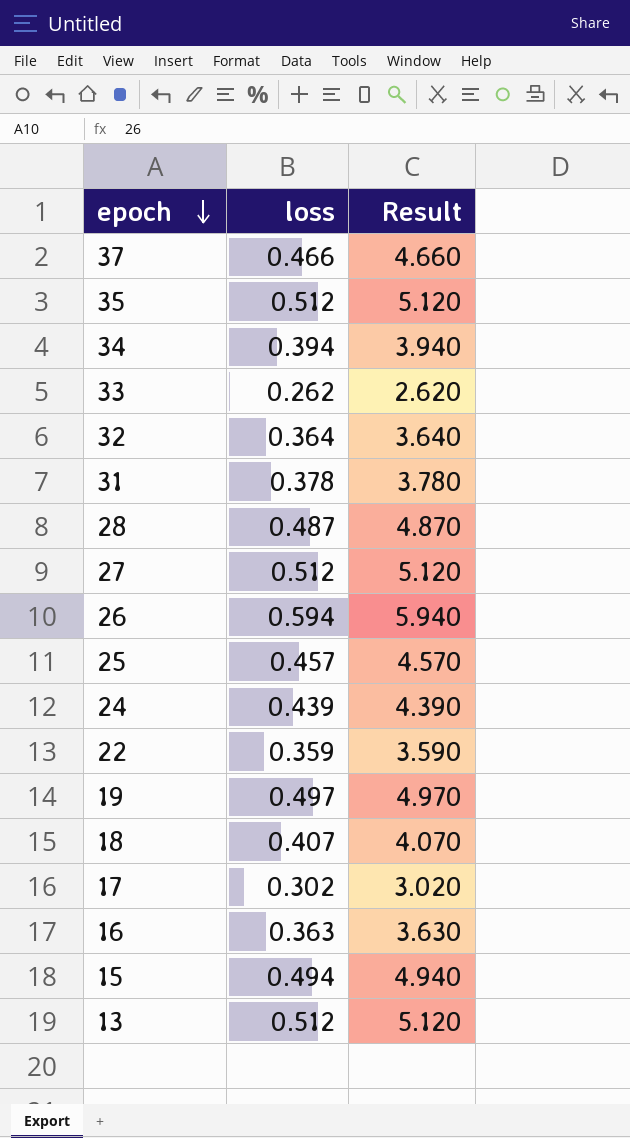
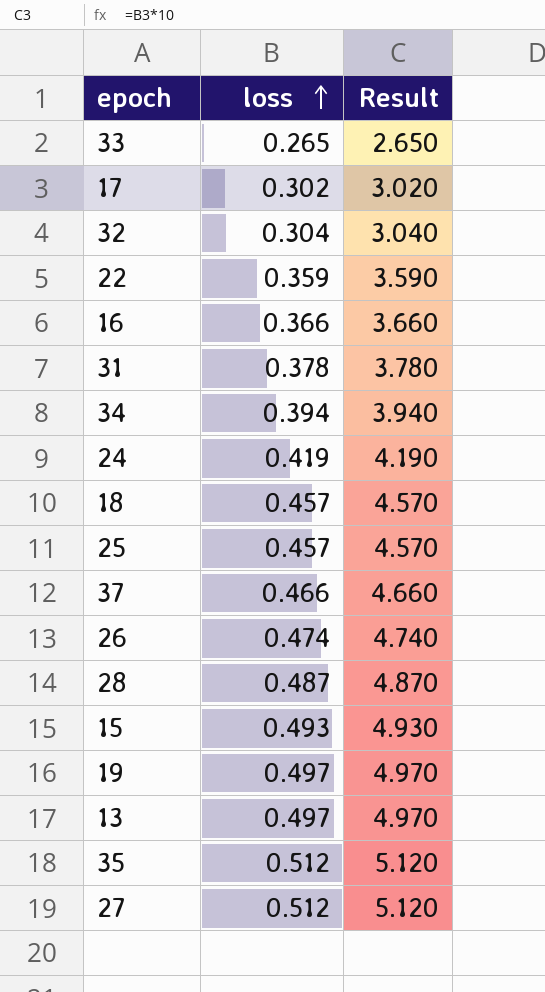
row order: epoch descending -> loss ascending
33 | loss: 0.262 -> 0.265
33 | Result: 2.620 -> 2.650
32 | loss: 0.364 -> 0.304
32 | Result: 3.640 -> 3.040
16 | loss: 0.363 -> 0.366
16 | Result: 3.630 -> 3.660
24 | loss: 0.439 -> 0.419
24 | Result: 4.390 -> 4.190
18 | loss: 0.407 -> 0.457
18 | Result: 4.070 -> 4.570
26 | loss: 0.594 -> 0.474
26 | Result: 5.940 -> 4.740
15 | loss: 0.494 -> 0.493
15 | Result: 4.940 -> 4.930
13 | loss: 0.512 -> 0.497
13 | Result: 5.120 -> 4.970

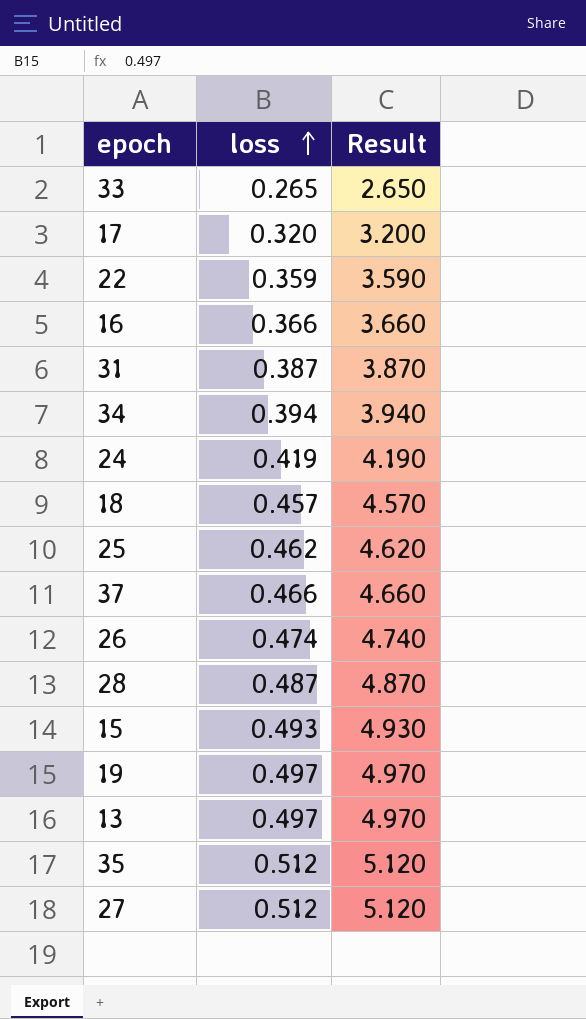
row 32: 0.304 | 3.040 -> none
17 | loss: 0.302 -> 0.320
17 | Result: 3.020 -> 3.200
31 | loss: 0.378 -> 0.387
31 | Result: 3.780 -> 3.870
25 | loss: 0.457 -> 0.462
25 | Result: 4.570 -> 4.620

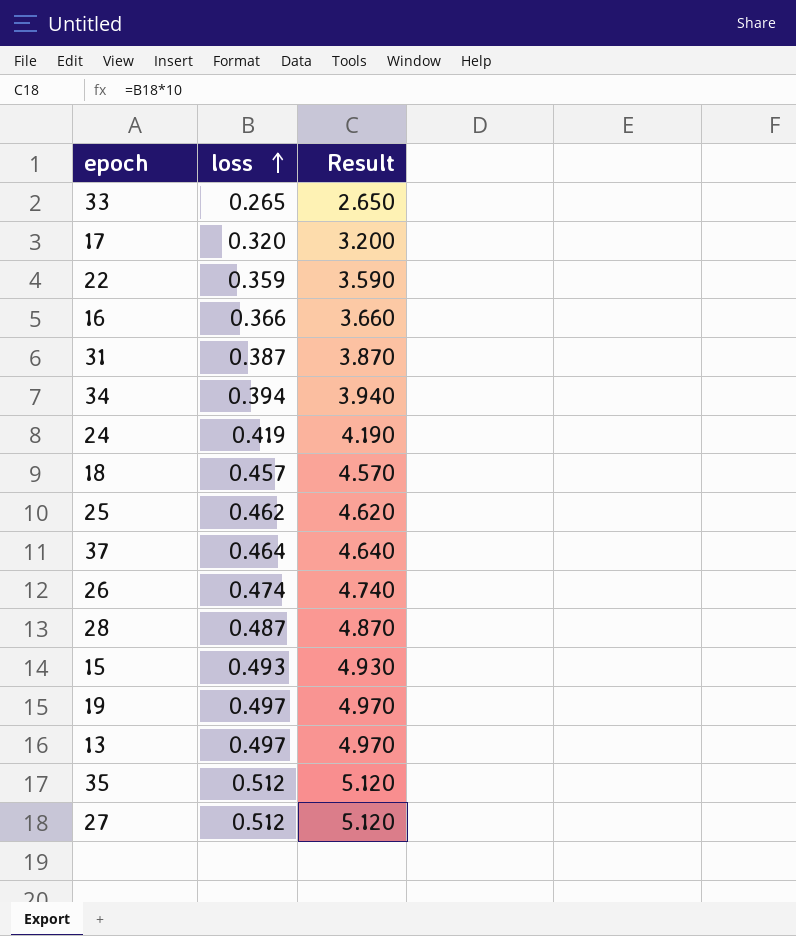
37 | loss: 0.466 -> 0.464
37 | Result: 4.660 -> 4.640

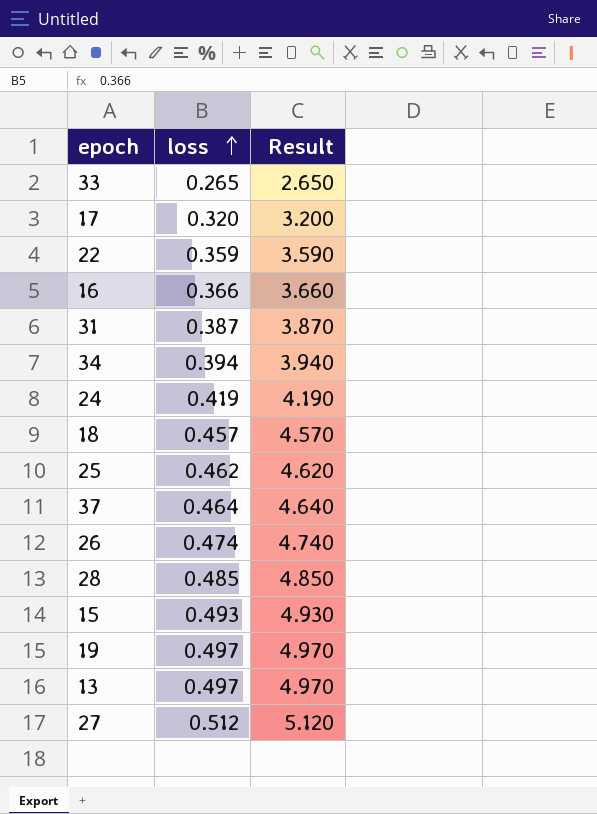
row 35: 0.512 | 5.120 -> none
28 | loss: 0.487 -> 0.485
28 | Result: 4.870 -> 4.850

